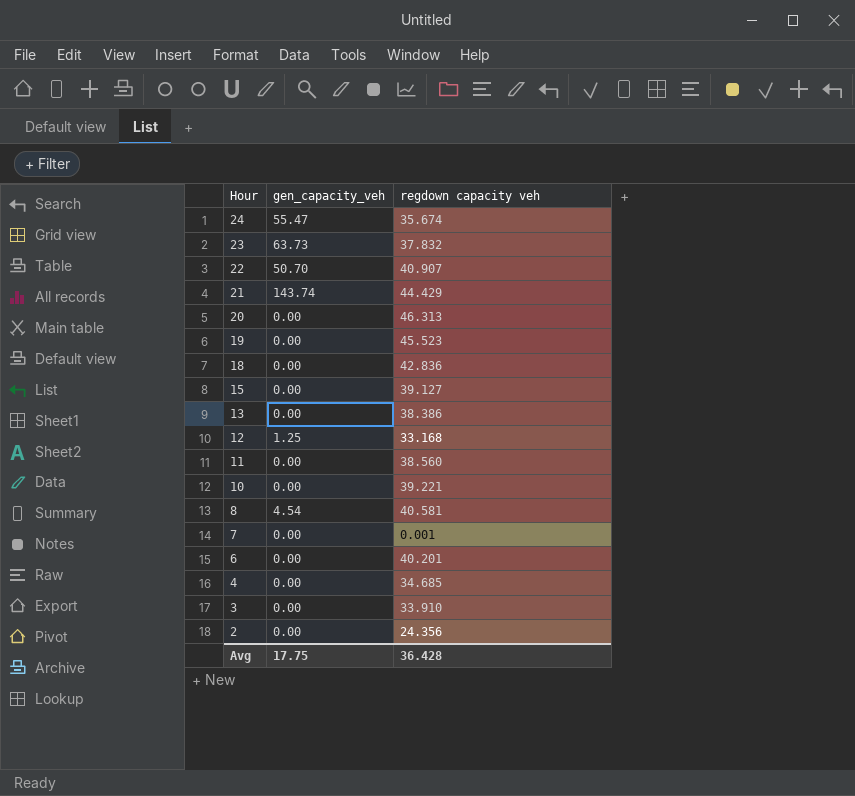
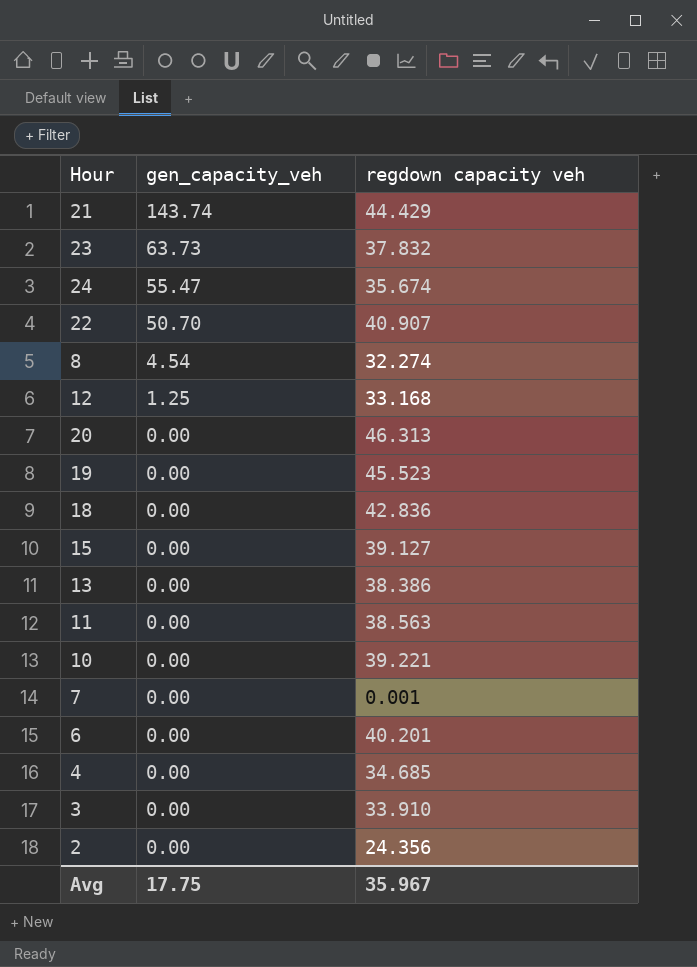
row order: Hour descending -> gen_capacity_veh descending
8 | regdown capacity veh: 40.581 -> 32.274
11 | regdown capacity veh: 38.560 -> 38.563
Avg | regdown capacity veh: 36.428 -> 35.967

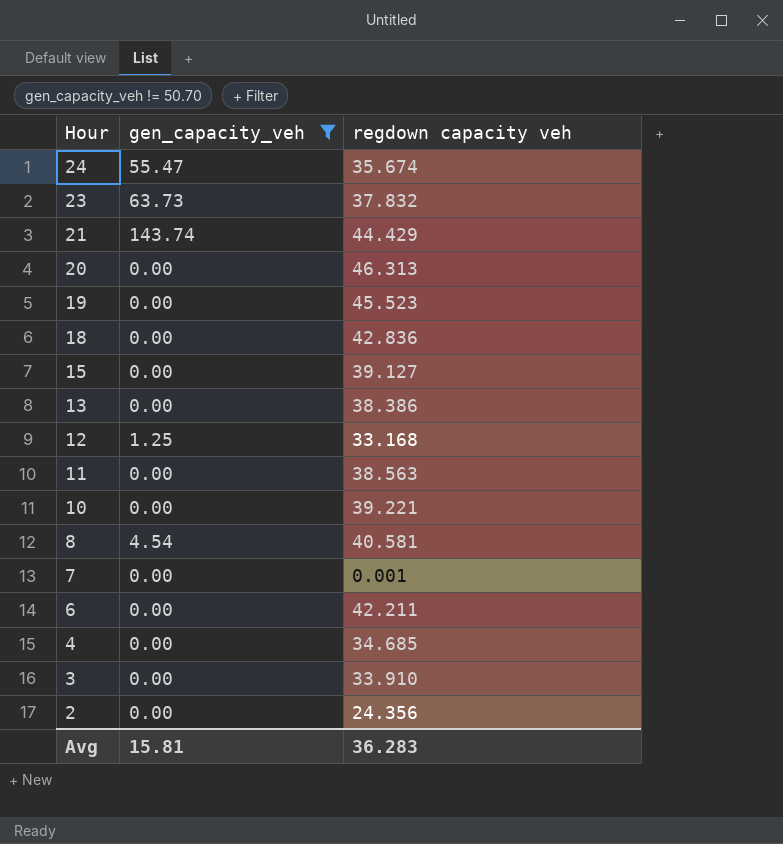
filter: none -> gen_capacity_veh != 50.70
row order: gen_capacity_veh descending -> Hour descending
8 | regdown capacity veh: 32.274 -> 40.581
6 | regdown capacity veh: 40.201 -> 42.211
Avg | gen_capacity_veh: 17.75 -> 15.81
Avg | regdown capacity veh: 35.967 -> 36.283

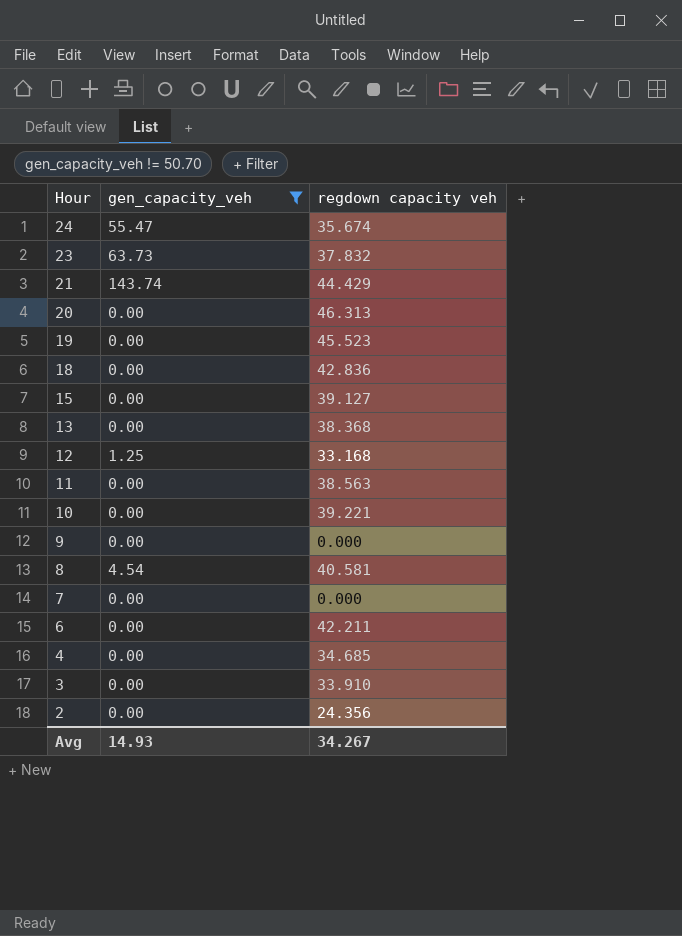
13 | regdown capacity veh: 38.386 -> 38.368
row 9: none -> 0.00 | 0.000
7 | regdown capacity veh: 0.001 -> 0.000
Avg | gen_capacity_veh: 15.81 -> 14.93
Avg | regdown capacity veh: 36.283 -> 34.267

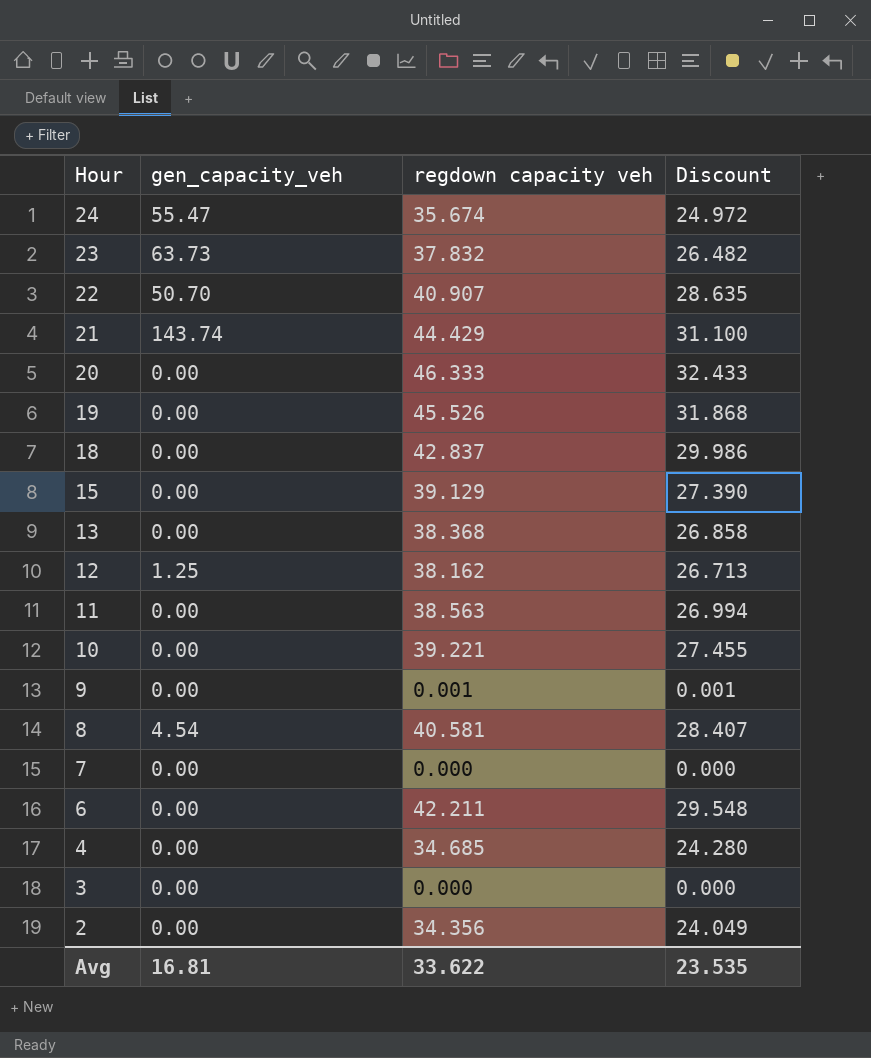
filter: gen_capacity_veh != 50.70 -> none
column Discount | formula: none -> [regdown capacity veh] * 0.7
20 | regdown capacity veh: 46.313 -> 46.333
19 | regdown capacity veh: 45.523 -> 45.526
18 | regdown capacity veh: 42.836 -> 42.837
15 | regdown capacity veh: 39.127 -> 39.129
12 | regdown capacity veh: 33.168 -> 38.162
9 | regdown capacity veh: 0.000 -> 0.001
3 | regdown capacity veh: 33.910 -> 0.000
2 | regdown capacity veh: 24.356 -> 34.356
Avg | gen_capacity_veh: 14.93 -> 16.81
Avg | regdown capacity veh: 34.267 -> 33.622

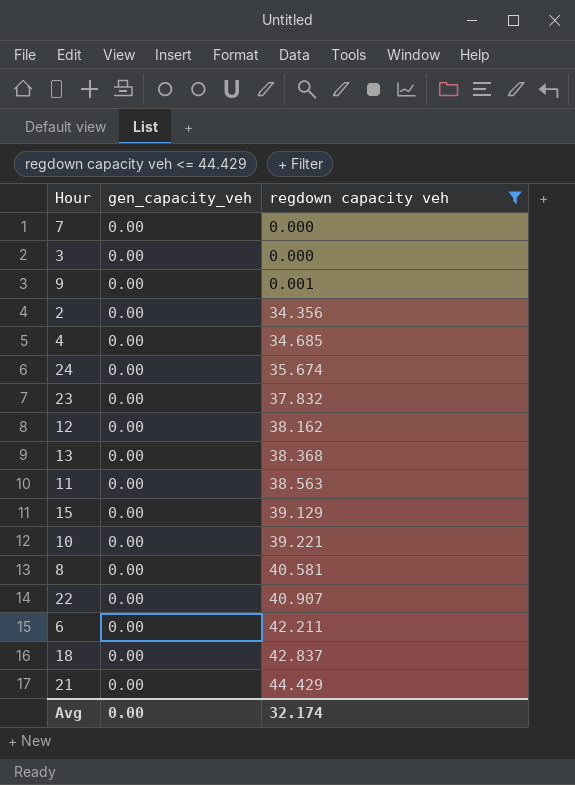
filter: none -> regdown capacity veh <= 44.429
row order: Hour descending -> regdown capacity veh ascending
column Discount | formula: [regdown capacity veh] * 0.7 -> none
24 | gen_capacity_veh: 55.47 -> 0.00
23 | gen_capacity_veh: 63.73 -> 0.00
12 | gen_capacity_veh: 1.25 -> 0.00
8 | gen_capacity_veh: 4.54 -> 0.00
22 | gen_capacity_veh: 50.70 -> 0.00
21 | gen_capacity_veh: 143.74 -> 0.00
Avg | gen_capacity_veh: 16.81 -> 0.00
Avg | regdown capacity veh: 33.622 -> 32.174

